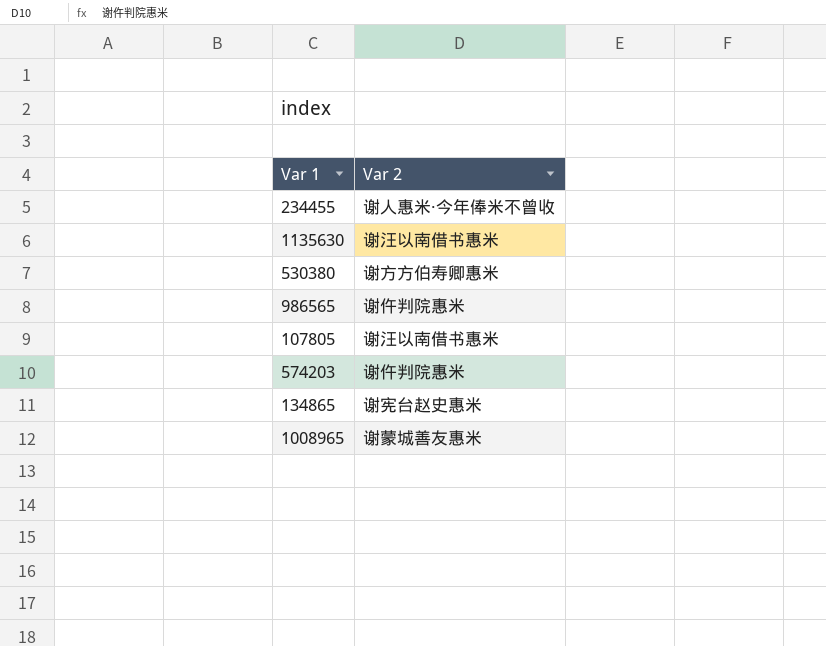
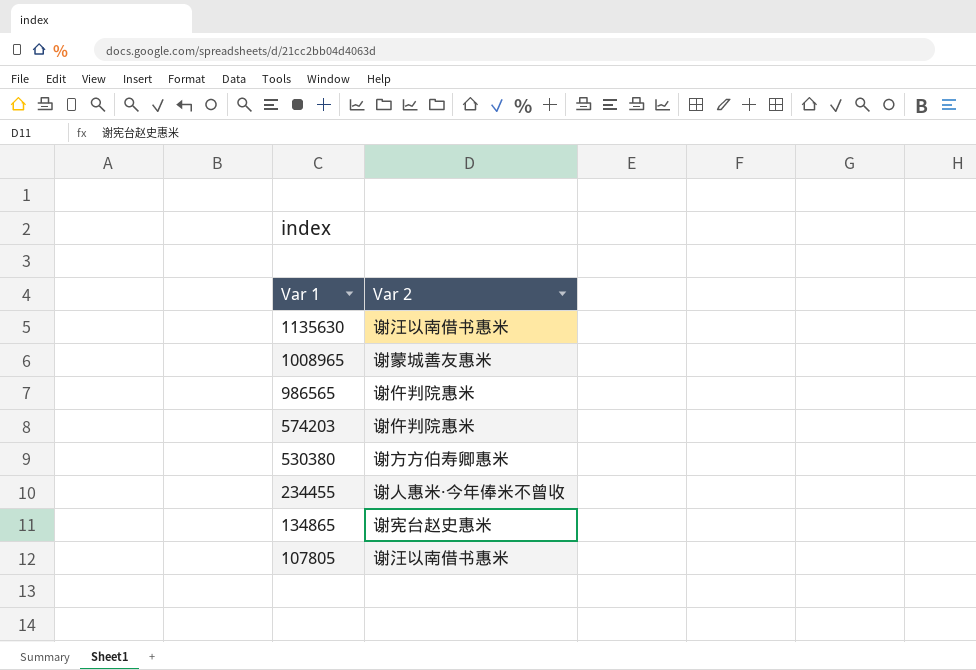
row order: none -> Var 1 descending

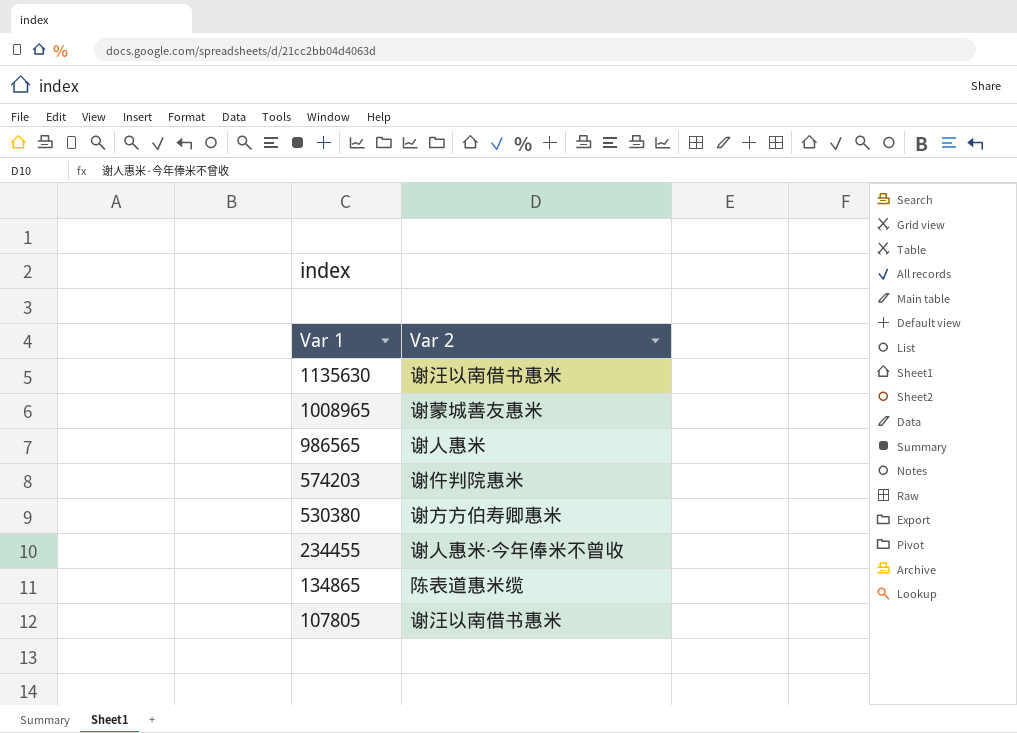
986565 | Var 2: 谢仵判院惠米 -> 谢人惠米
134865 | Var 2: 谢宪台赵史惠米 -> 陈表道惠米缆

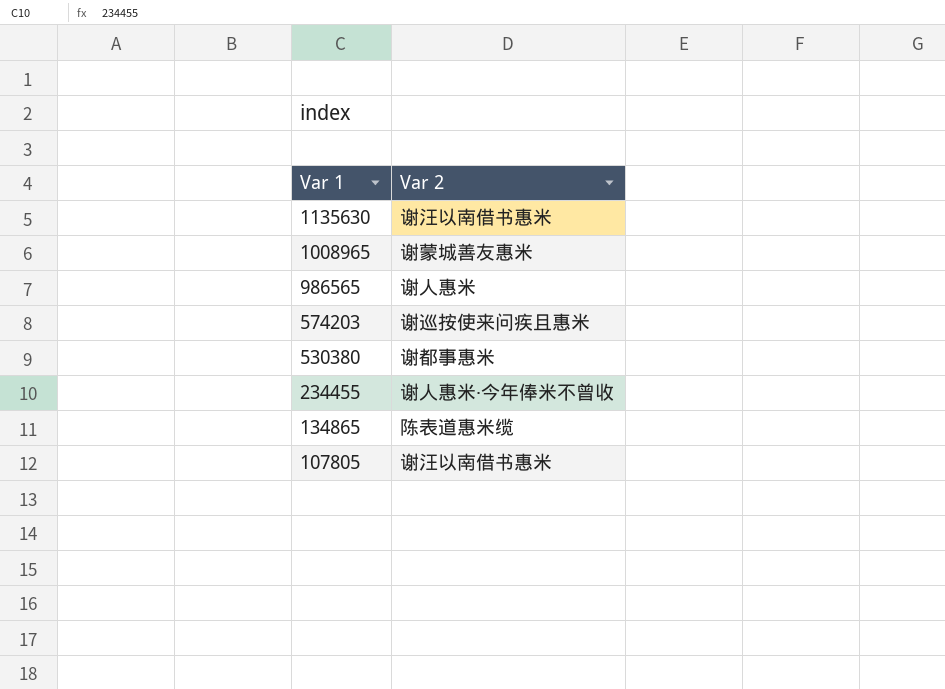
574203 | Var 2: 谢仵判院惠米 -> 谢巡按使来问疾且惠米
530380 | Var 2: 谢方方伯寿卿惠米 -> 谢都事惠米

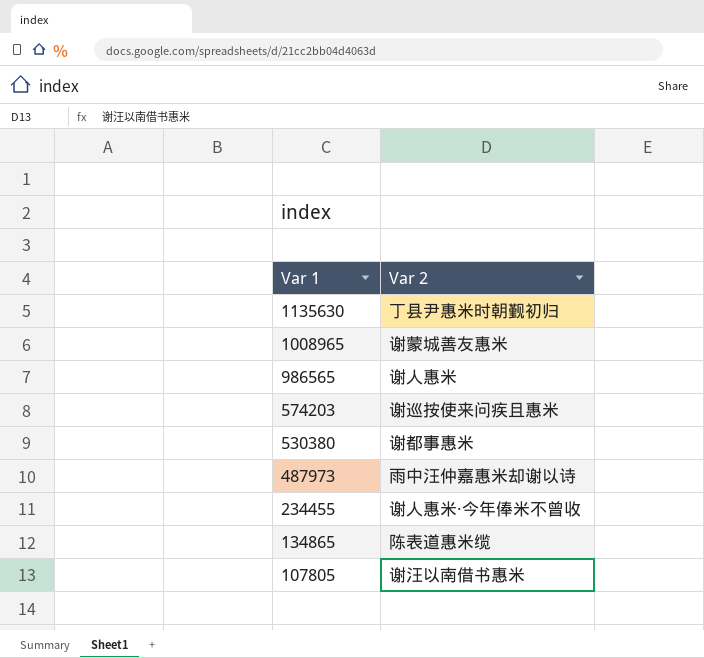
1135630 | Var 2: 谢汪以南借书惠米 -> 丁县尹惠米时朝觐初归
row 487973: none -> 雨中汪仲嘉惠米却谢以诗

